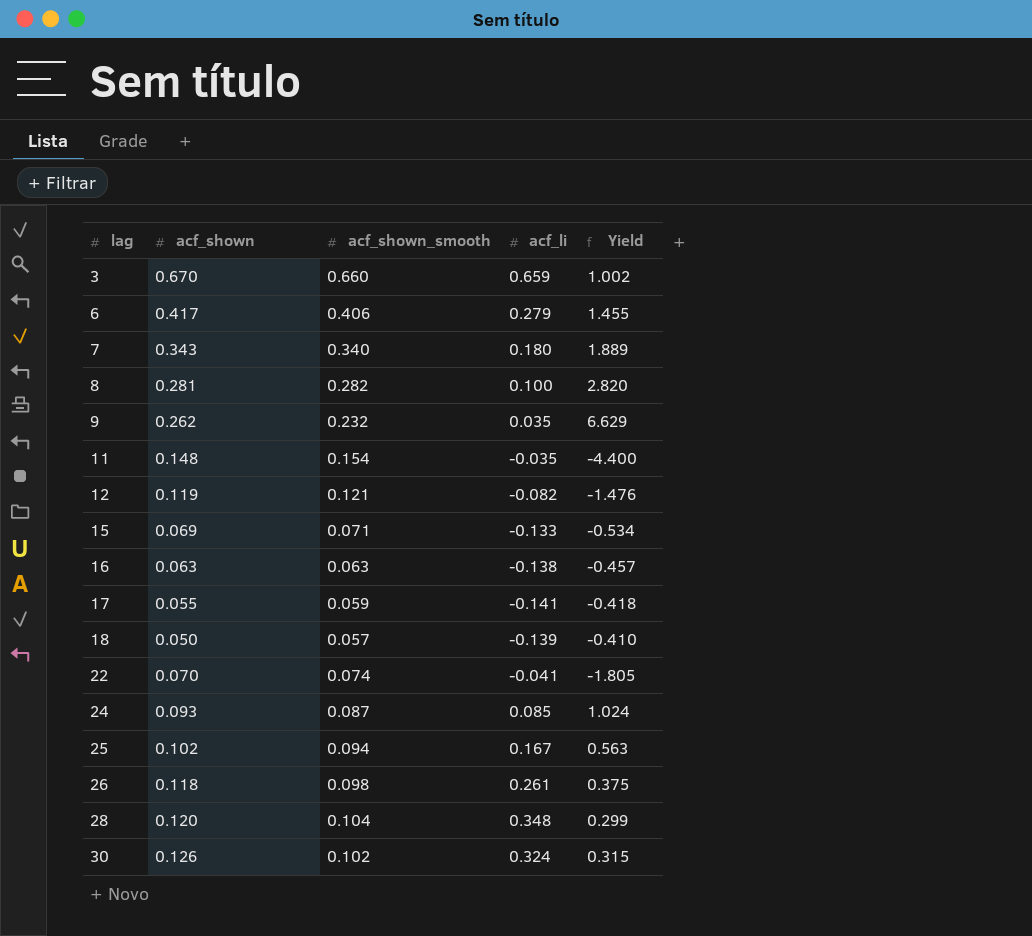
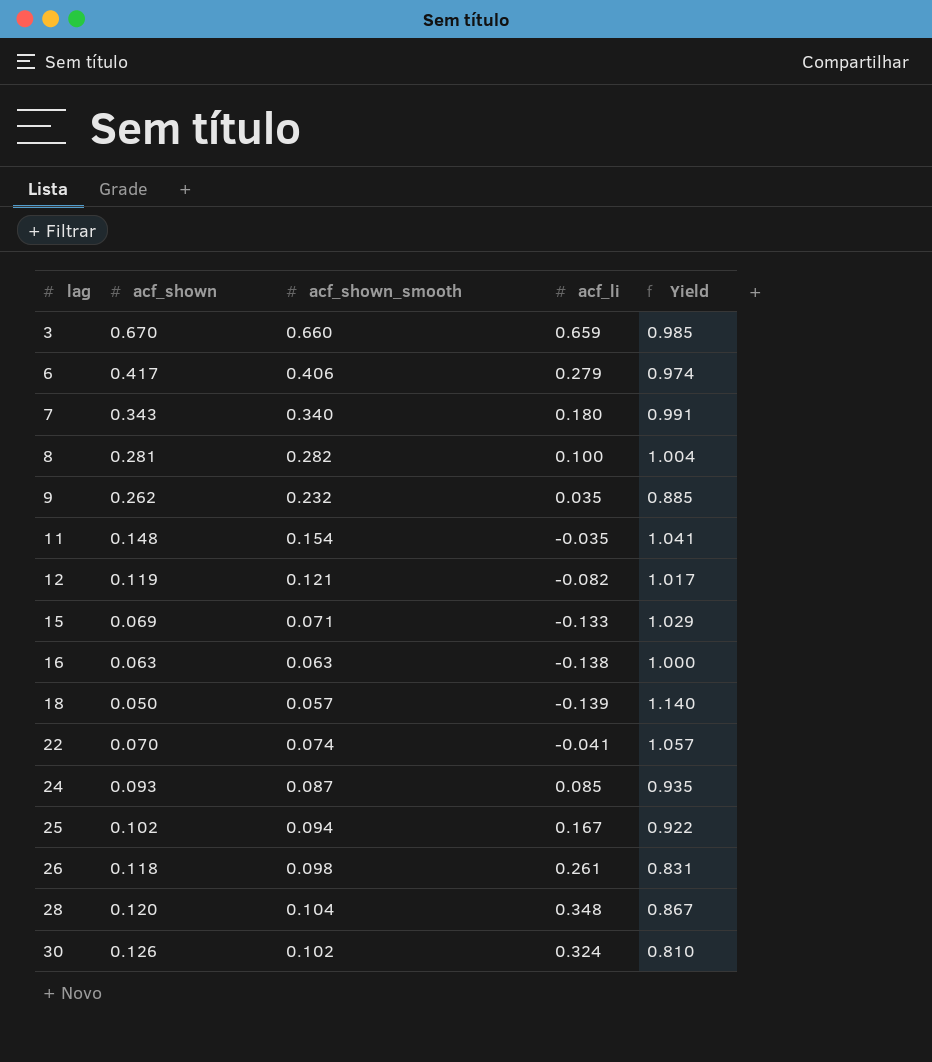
column Yield | formula: [acf_shown_smooth] / [acf_li] -> [acf_shown_smooth] / [acf_shown]
row 17: 0.055 | 0.059 | -0.141 | -0.418 -> none

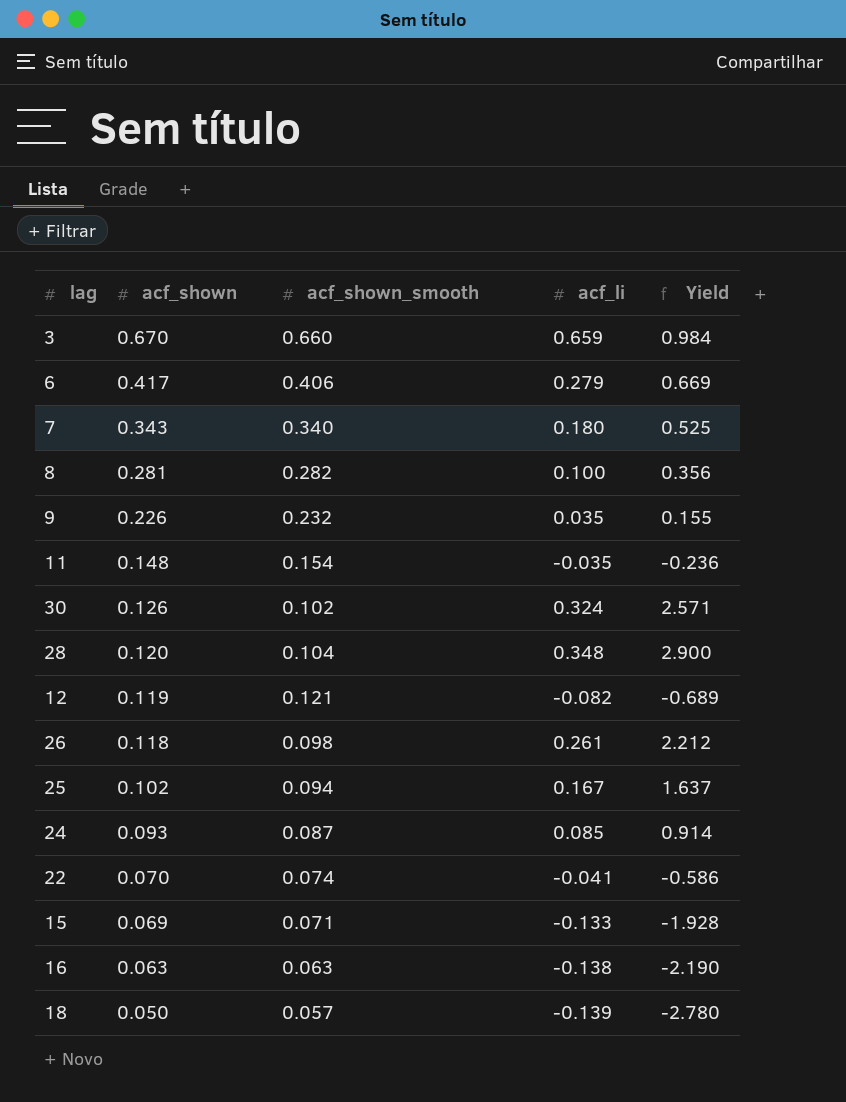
row order: lag ascending -> acf_shown descending
column Yield | formula: [acf_shown_smooth] / [acf_shown] -> [acf_li] / [acf_shown]
9 | acf_shown: 0.262 -> 0.226

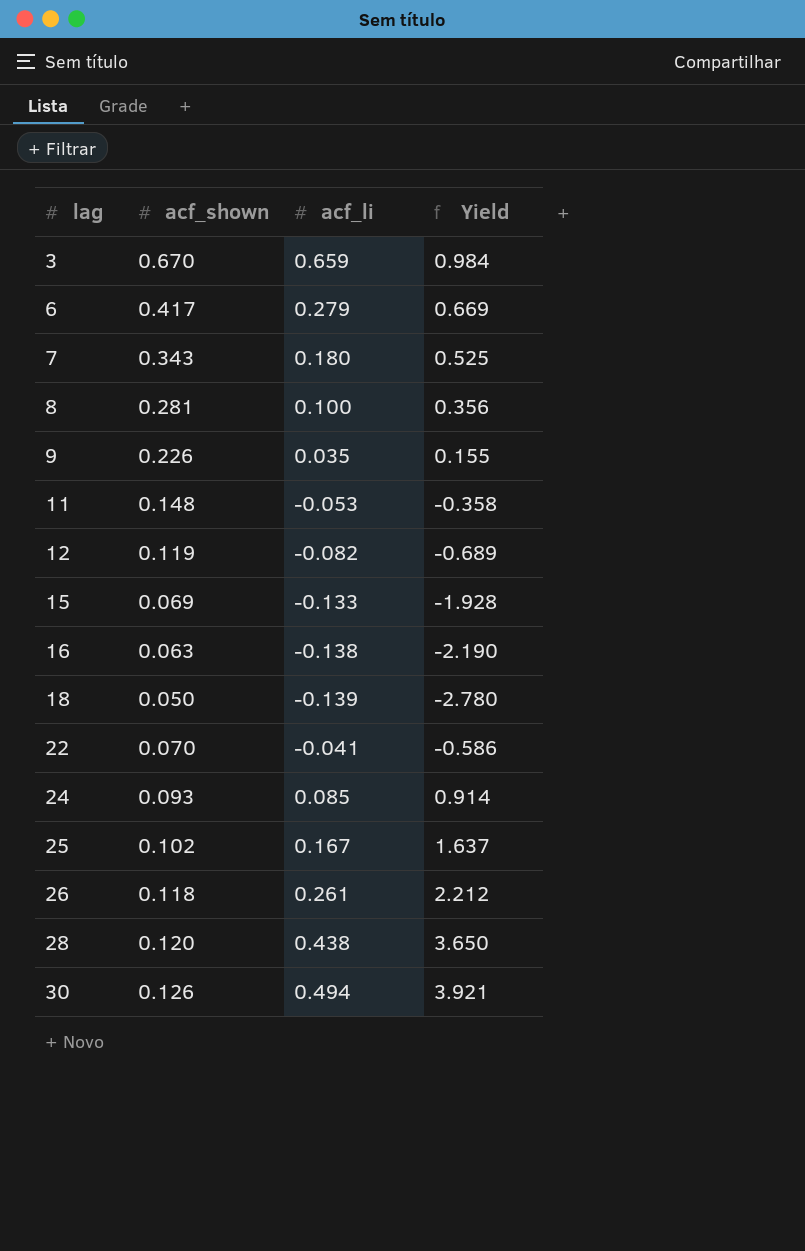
row order: acf_shown descending -> lag ascending
column acf_shown_smooth | position: 3 -> none
11 | acf_li: -0.035 -> -0.053
11 | Yield: -0.236 -> -0.358
28 | acf_li: 0.348 -> 0.438
28 | Yield: 2.900 -> 3.650
30 | acf_li: 0.324 -> 0.494
30 | Yield: 2.571 -> 3.921

